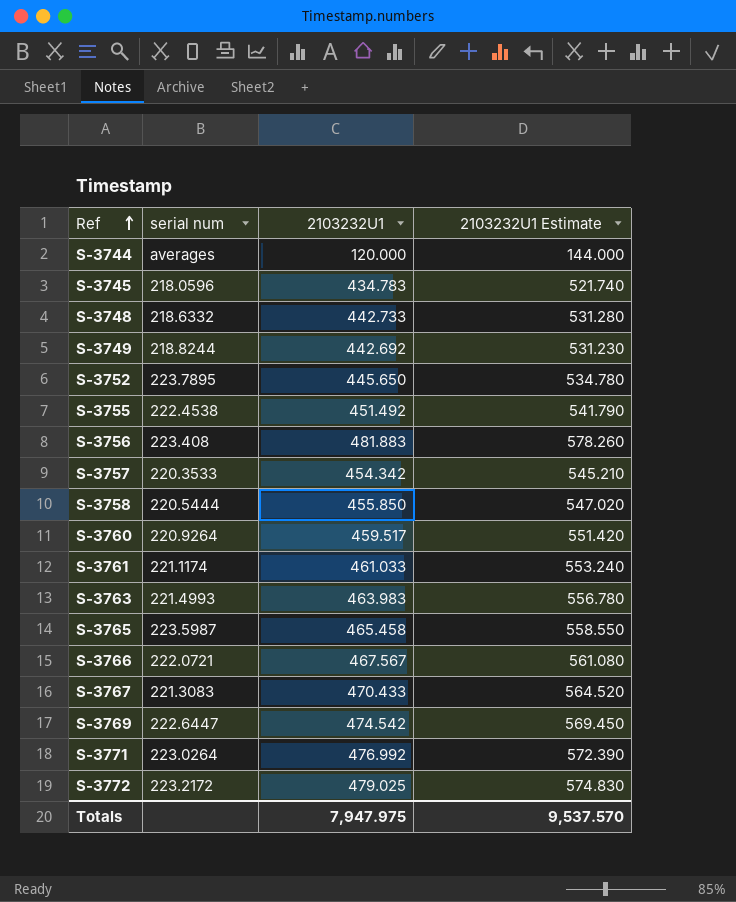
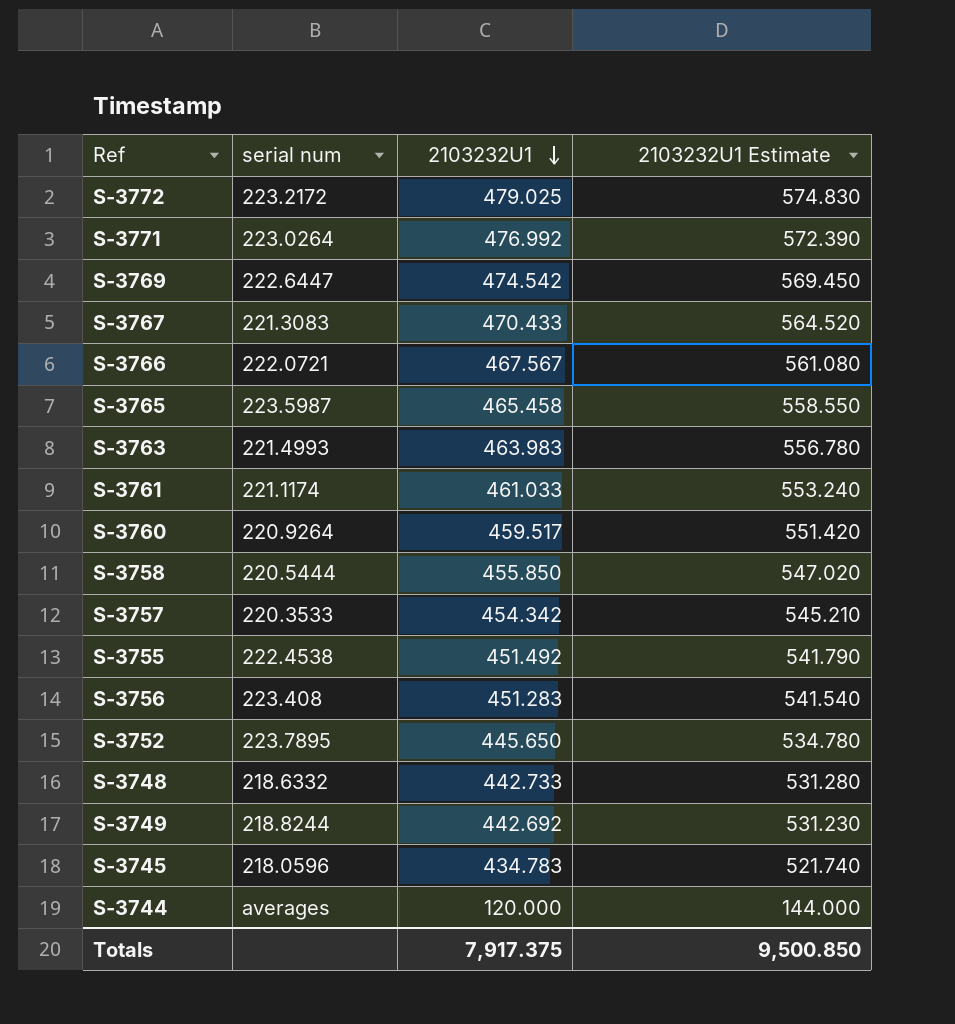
row order: Ref ascending -> 2103232U1 descending
S-3756 | 2103232U1: 481.883 -> 451.283
S-3756 | 2103232U1 Estimate: 578.260 -> 541.540
Totals | 2103232U1: 7,947.975 -> 7,917.375
Totals | 2103232U1 Estimate: 9,537.570 -> 9,500.850

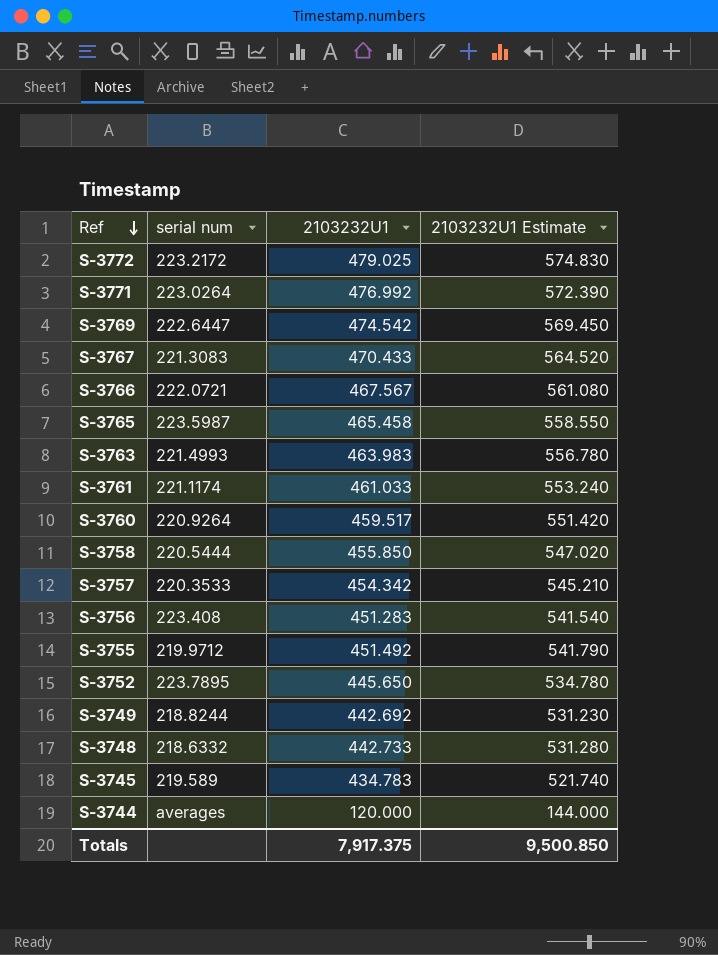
row order: 2103232U1 descending -> Ref descending
S-3755 | serial num: 222.4538 -> 219.9712
S-3745 | serial num: 218.0596 -> 219.589

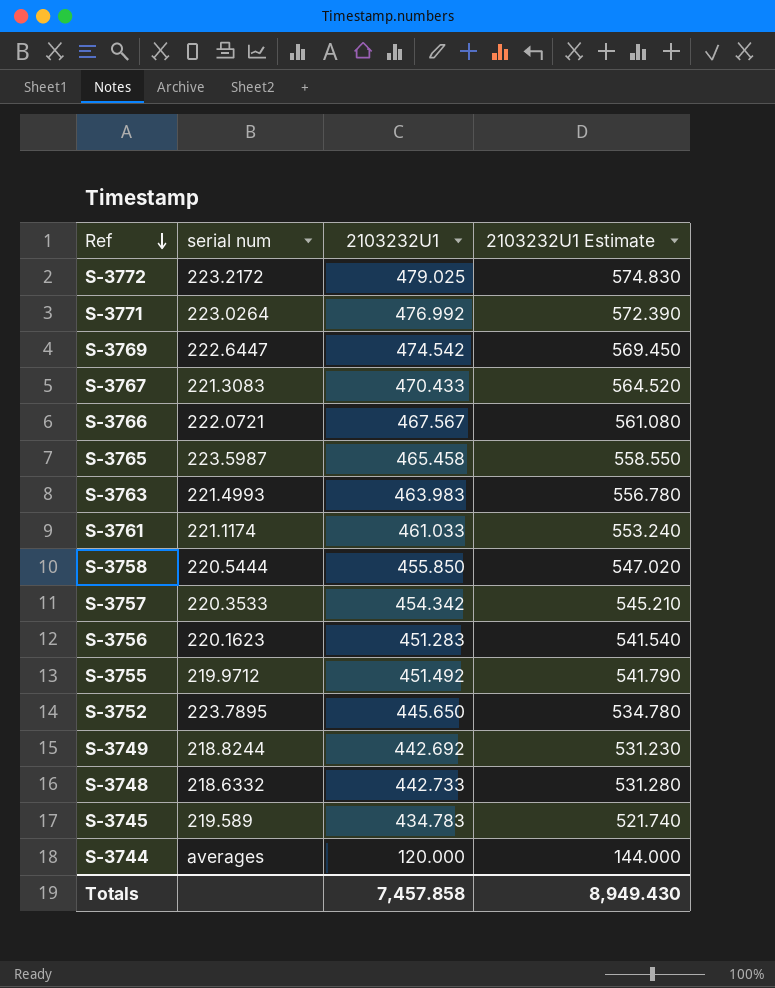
row S-3760: 220.9264 | 459.517 | 551.420 -> none
S-3756 | serial num: 223.408 -> 220.1623
Totals | 2103232U1: 7,917.375 -> 7,457.858
Totals | 2103232U1 Estimate: 9,500.850 -> 8,949.430

